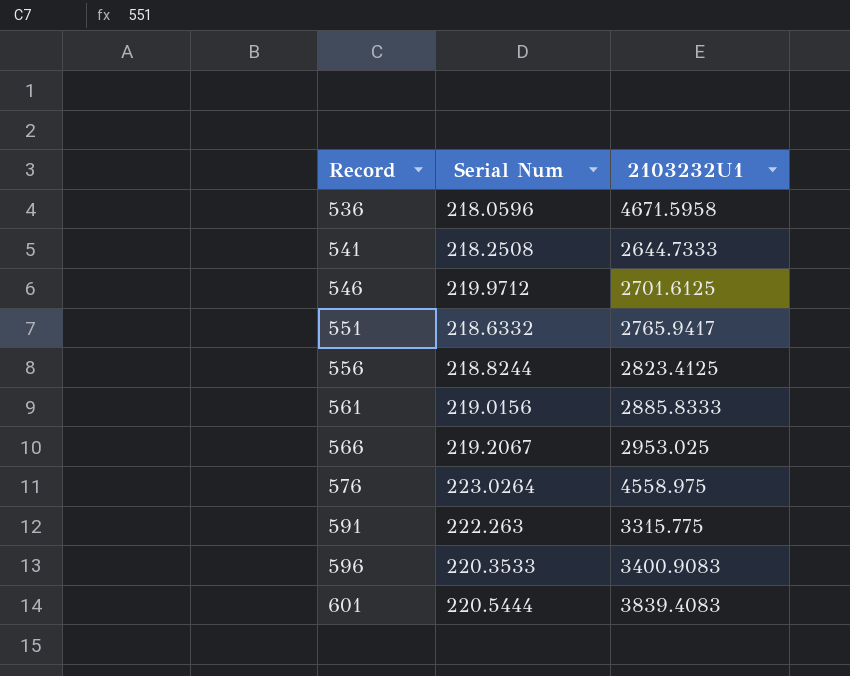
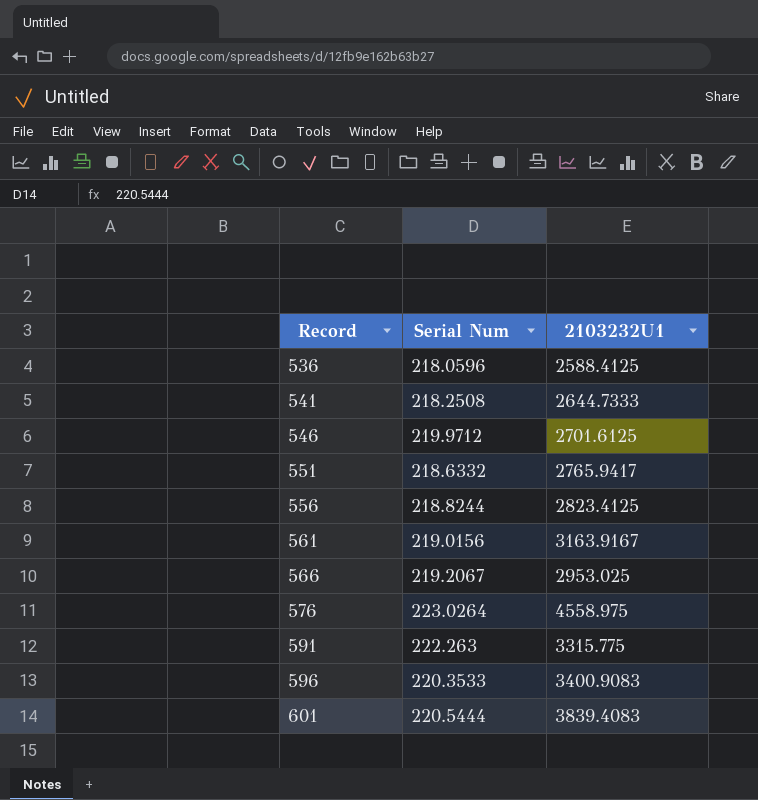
536 | 2103232U1: 4671.5958 -> 2588.4125
561 | 2103232U1: 2885.8333 -> 3163.9167

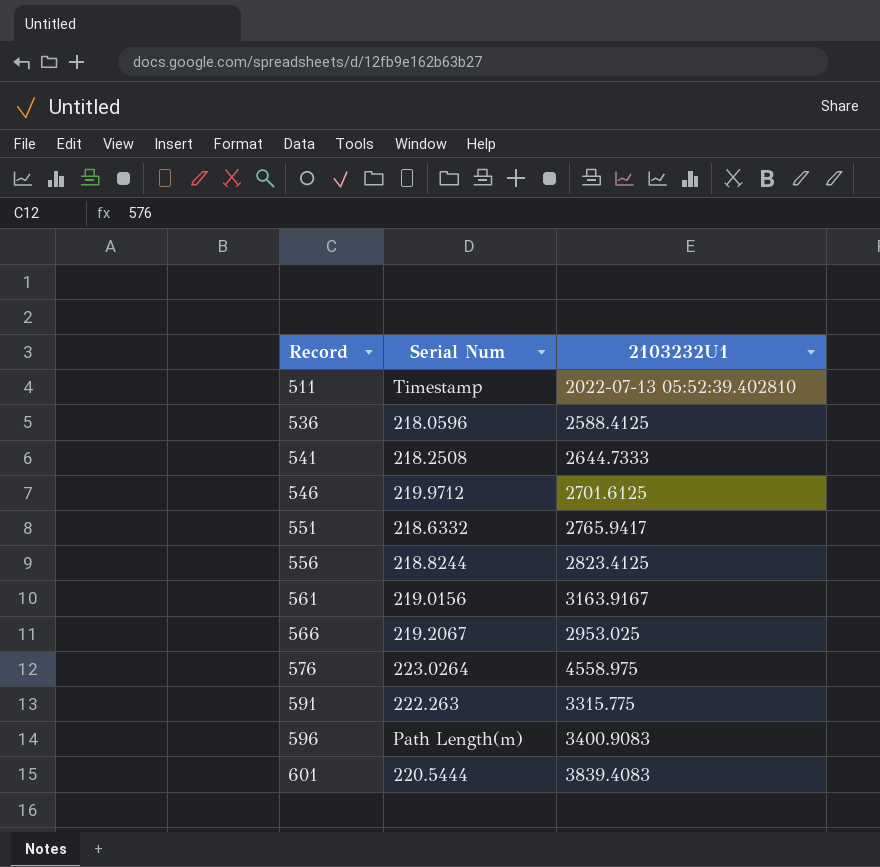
row 511: none -> Timestamp | 2022-07-13 05:52:39.402810
596 | Serial Num: 220.3533 -> Path Length(m)

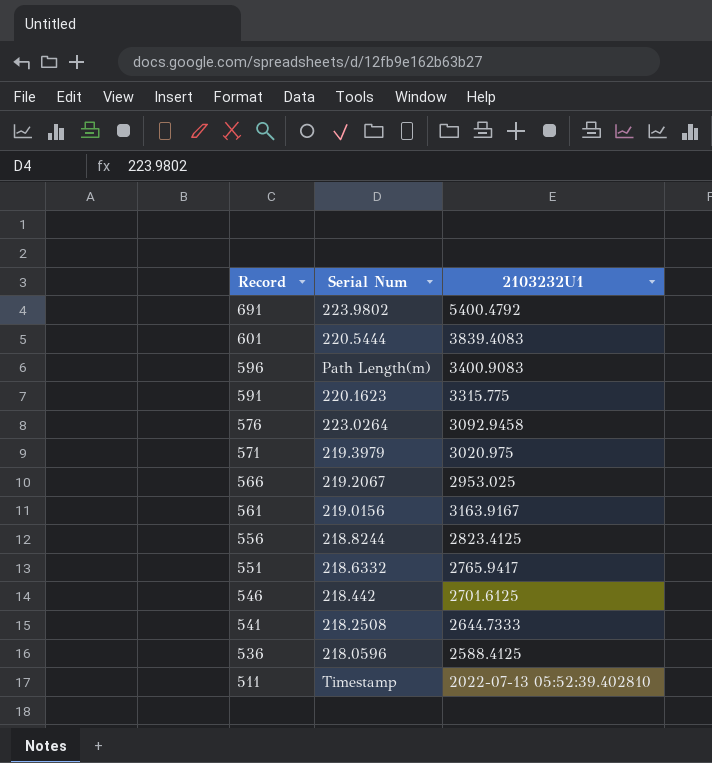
row order: Record ascending -> Record descending
row 691: none -> 223.9802 | 5400.4792
591 | Serial Num: 222.263 -> 220.1623
576 | 2103232U1: 4558.975 -> 3092.9458
row 571: none -> 219.3979 | 3020.975
546 | Serial Num: 219.9712 -> 218.442

